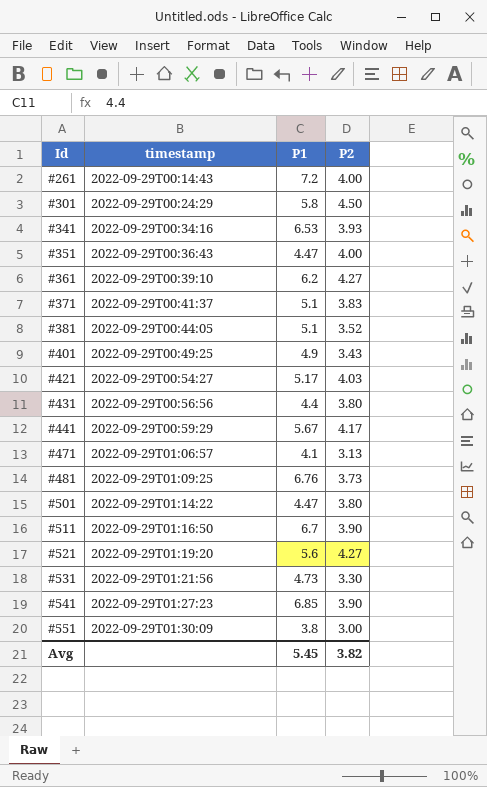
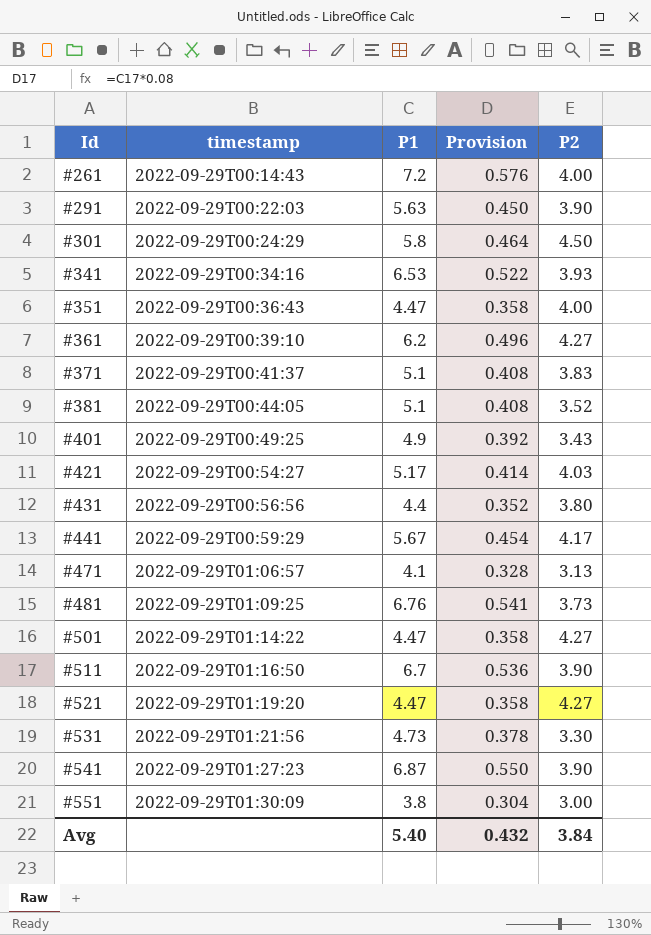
column Provision | formula: none -> [P1] * 0.08
row #291: none -> 2022-09-29T00:22:03 | 5.63 | 0.450 | 3.90
#501 | P2: 3.80 -> 4.27
#521 | P1: 5.6 -> 4.47
#541 | P1: 6.85 -> 6.87
Avg | P1: 5.45 -> 5.40
Avg | P2: 3.82 -> 3.84

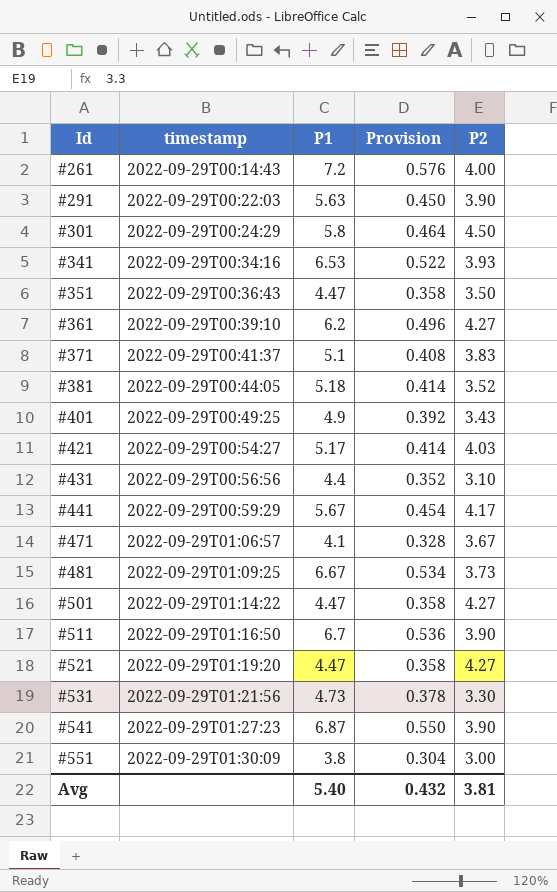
#351 | P2: 4.00 -> 3.50
#381 | P1: 5.1 -> 5.18
#381 | Provision: 0.408 -> 0.414
#431 | P2: 3.80 -> 3.10
#471 | P2: 3.13 -> 3.67
#481 | P1: 6.76 -> 6.67
#481 | Provision: 0.541 -> 0.534
Avg | P2: 3.84 -> 3.81

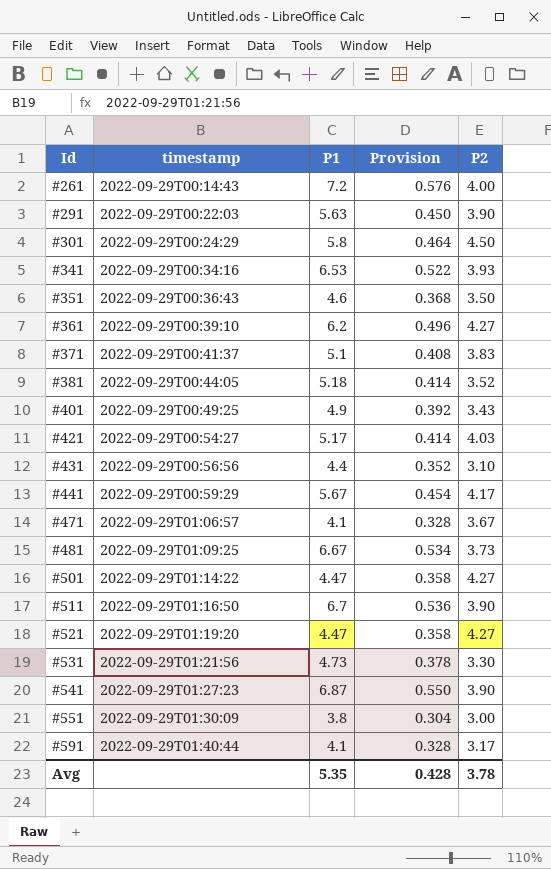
#351 | P1: 4.47 -> 4.6
#351 | Provision: 0.358 -> 0.368
row #591: none -> 2022-09-29T01:40:44 | 4.1 | 0.328 | 3.17
Avg | P1: 5.40 -> 5.35
Avg | Provision: 0.432 -> 0.428
Avg | P2: 3.81 -> 3.78

